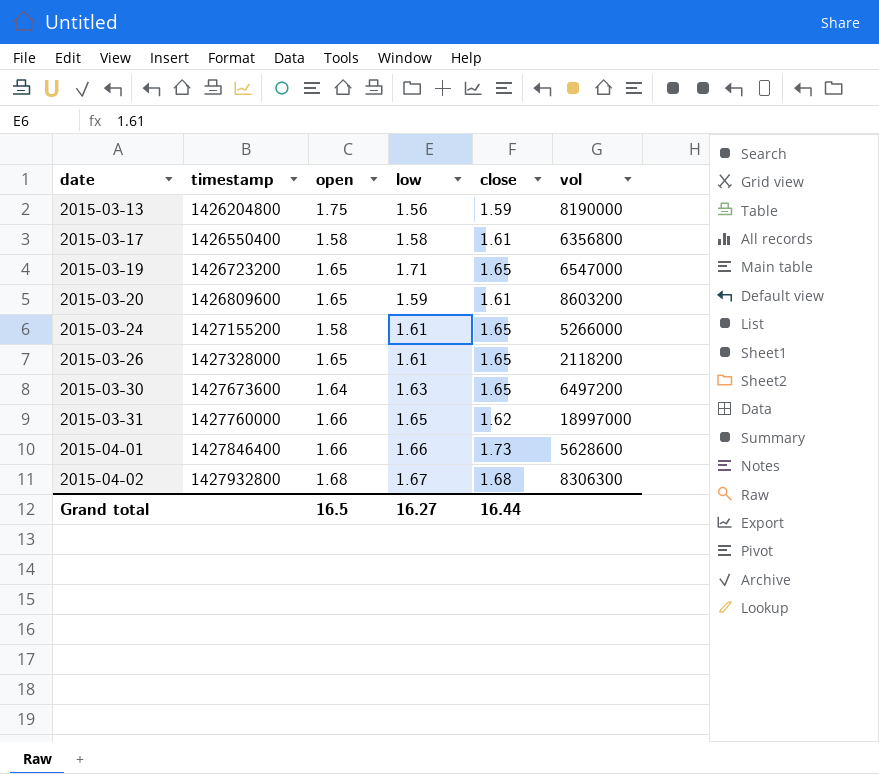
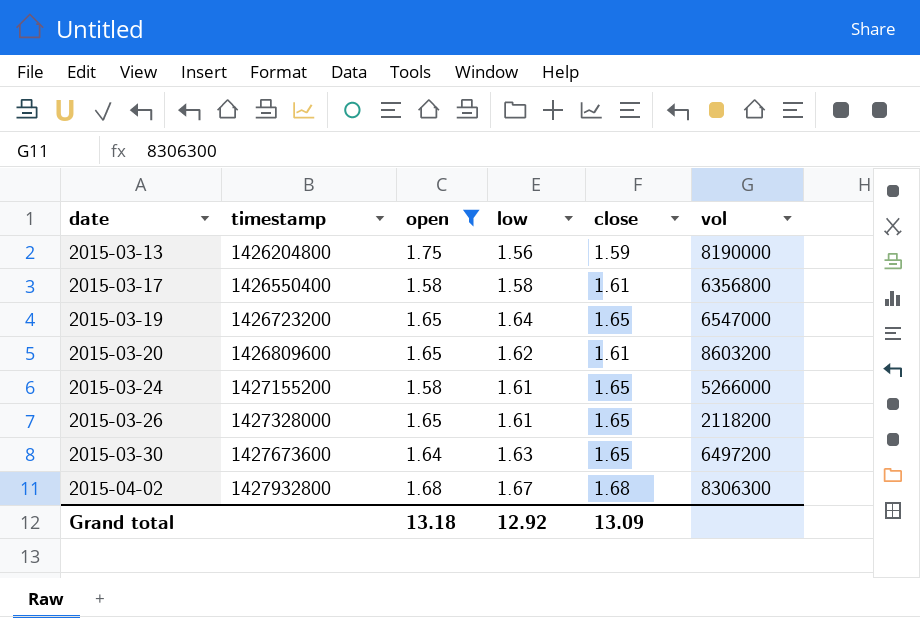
filter: none -> open != 1.66
2015-03-19 | low: 1.71 -> 1.64
2015-03-20 | low: 1.59 -> 1.62
Grand total | open: 16.5 -> 13.18
Grand total | low: 16.27 -> 12.92
Grand total | close: 16.44 -> 13.09

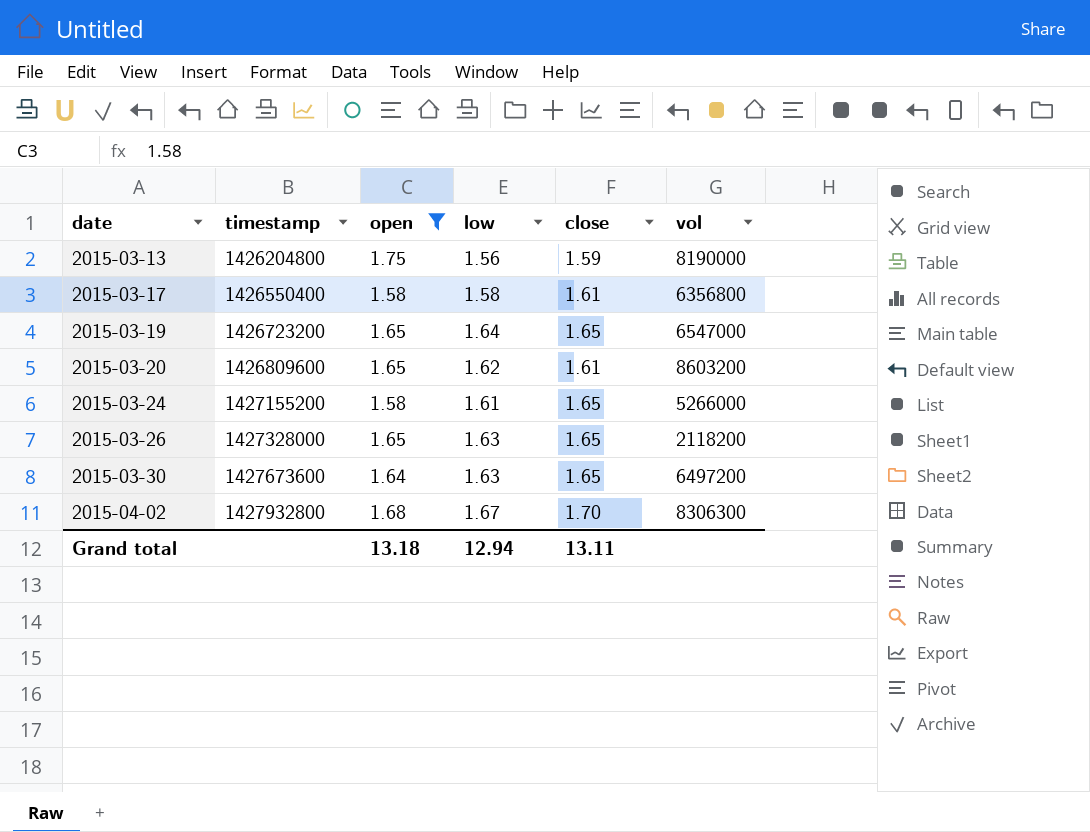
2015-03-26 | low: 1.61 -> 1.63
2015-04-02 | close: 1.68 -> 1.70
Grand total | low: 12.92 -> 12.94
Grand total | close: 13.09 -> 13.11

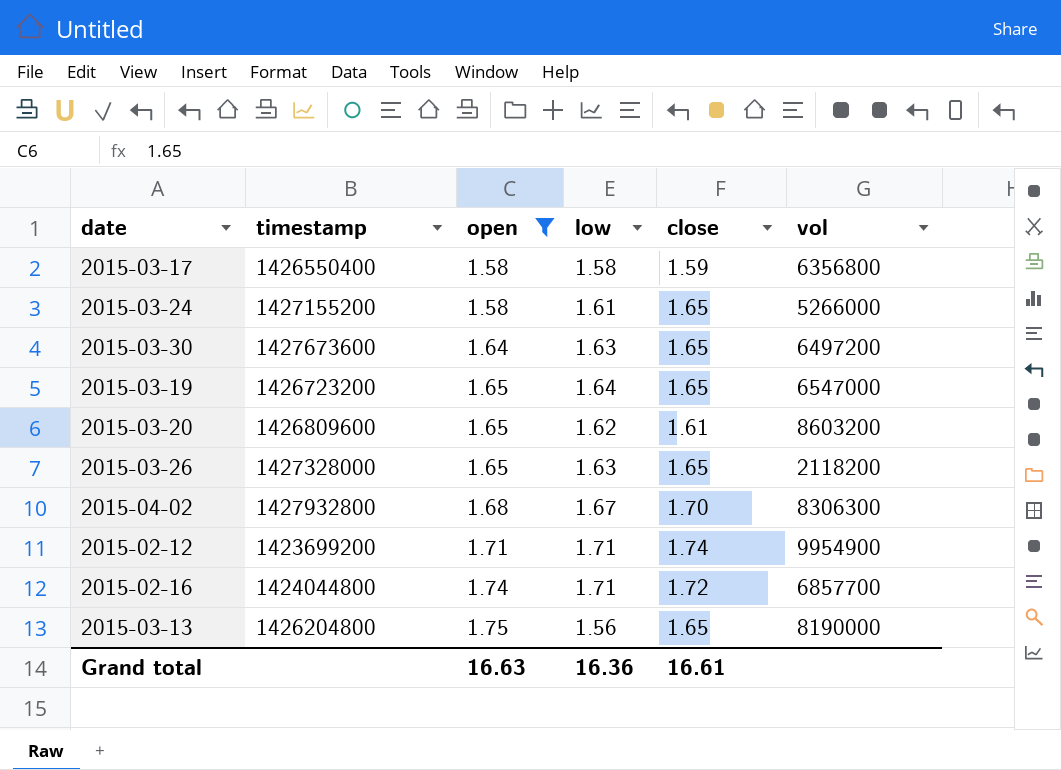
row order: date ascending -> open ascending
2015-03-17 | close: 1.61 -> 1.59
row 2015-02-12: none -> 1423699200 | 1.71 | 1.71 | 1.74 | 9954900
row 2015-02-16: none -> 1424044800 | 1.74 | 1.71 | 1.72 | 6857700
2015-03-13 | close: 1.59 -> 1.65
Grand total | open: 13.18 -> 16.63
Grand total | low: 12.94 -> 16.36
Grand total | close: 13.11 -> 16.61

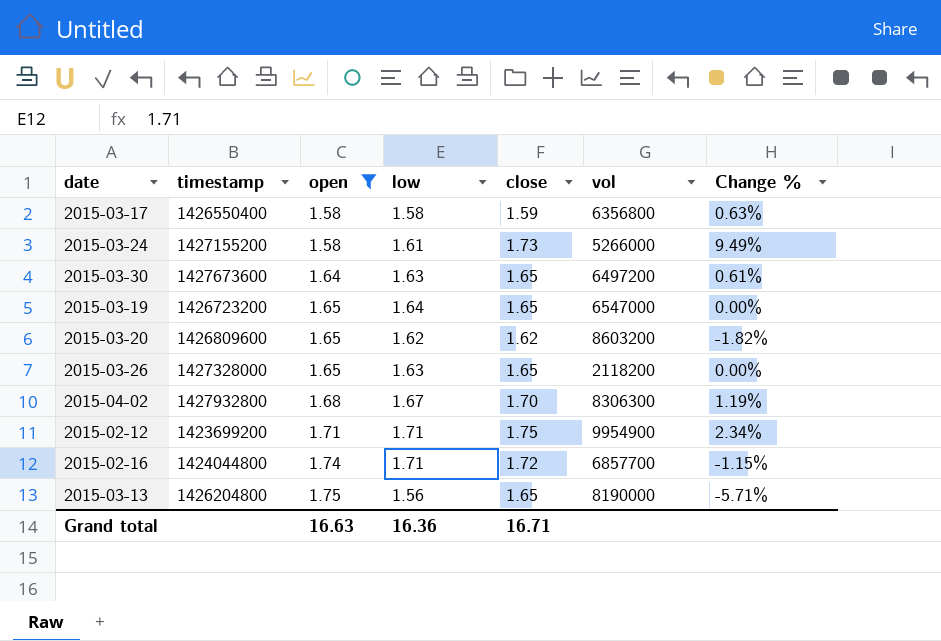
column Change % | formula: none -> ([close] - [open]) / [open]
2015-03-24 | close: 1.65 -> 1.73
2015-03-20 | close: 1.61 -> 1.62
2015-02-12 | close: 1.74 -> 1.75
Grand total | close: 16.61 -> 16.71

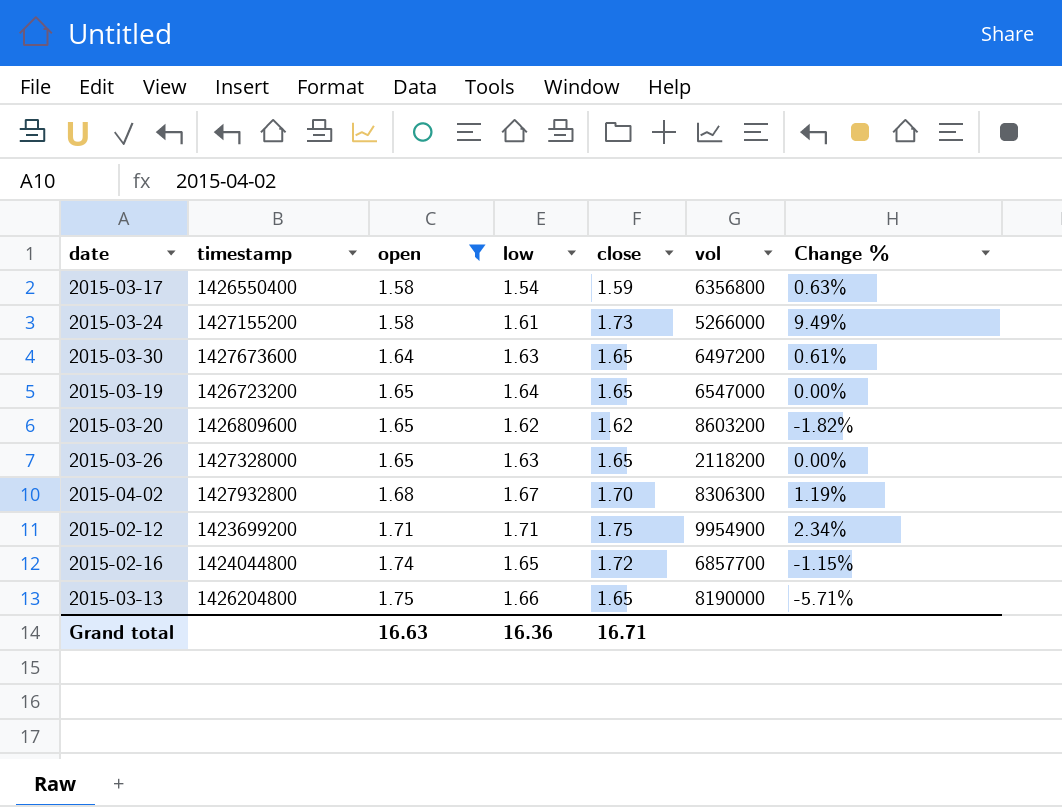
2015-03-17 | low: 1.58 -> 1.54
2015-02-16 | low: 1.71 -> 1.65
2015-03-13 | low: 1.56 -> 1.66

